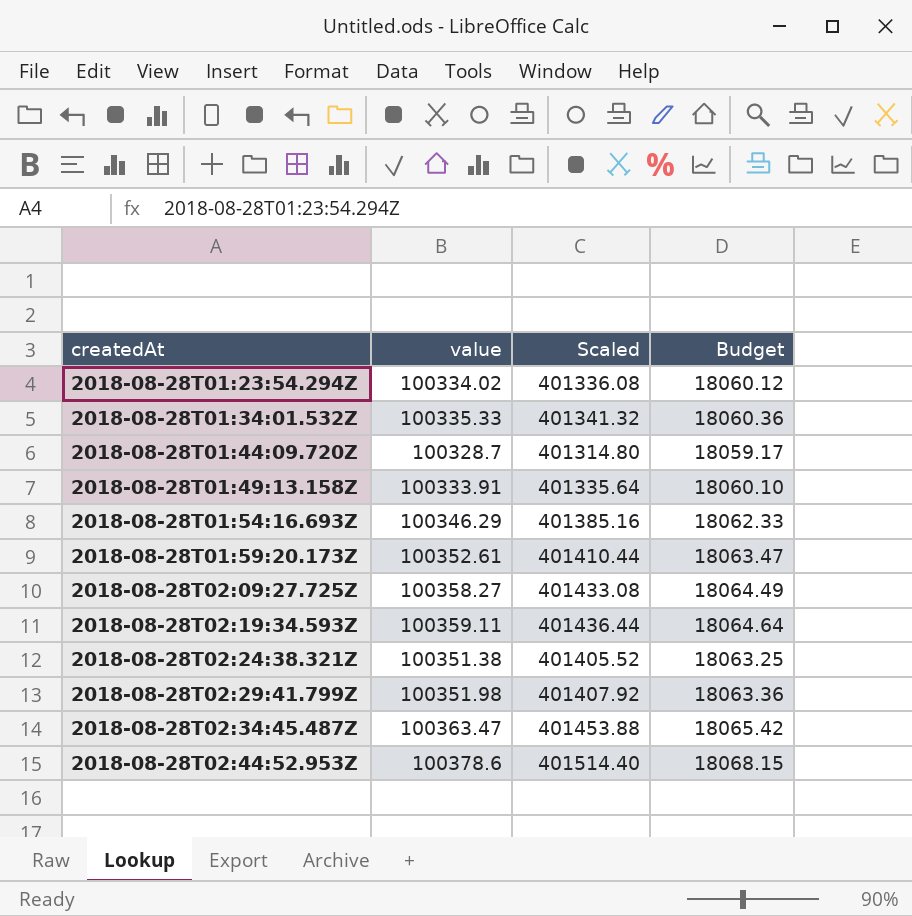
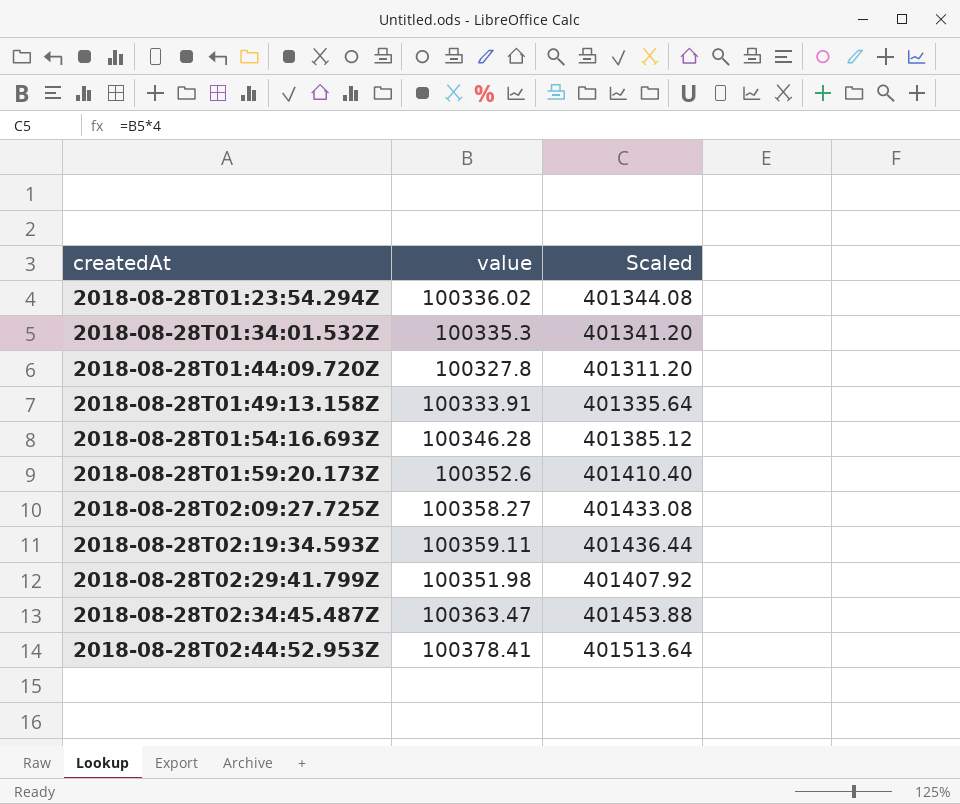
column Budget | formula: [value] * 0.18 -> none
row 2018-08-28T02:24:38.321Z: 100351.38 | 401405.52 | 18063.25 -> none
2018-08-28T01:23:54.294Z | value: 100334.02 -> 100336.02
2018-08-28T01:23:54.294Z | Scaled: 401336.08 -> 401344.08
2018-08-28T01:34:01.532Z | value: 100335.33 -> 100335.3
2018-08-28T01:34:01.532Z | Scaled: 401341.32 -> 401341.20
2018-08-28T01:44:09.720Z | value: 100328.7 -> 100327.8
2018-08-28T01:44:09.720Z | Scaled: 401314.80 -> 401311.20
2018-08-28T01:54:16.693Z | value: 100346.29 -> 100346.28
2018-08-28T01:54:16.693Z | Scaled: 401385.16 -> 401385.12
2018-08-28T01:59:20.173Z | value: 100352.61 -> 100352.6
2018-08-28T01:59:20.173Z | Scaled: 401410.44 -> 401410.40
2018-08-28T02:44:52.953Z | value: 100378.6 -> 100378.41
2018-08-28T02:44:52.953Z | Scaled: 401514.40 -> 401513.64

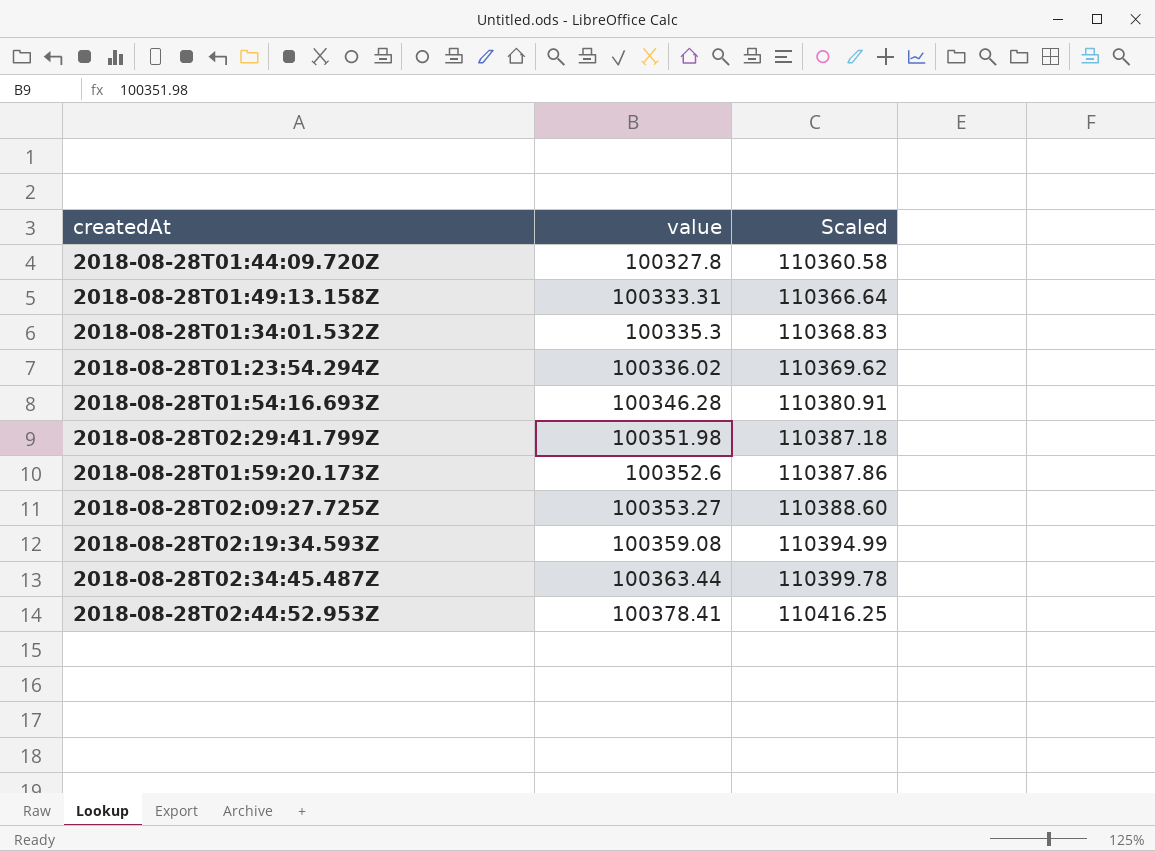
row order: createdAt ascending -> value ascending
column Scaled | formula: [value] * 4 -> [value] * 1.1
2018-08-28T01:49:13.158Z | value: 100333.91 -> 100333.31
2018-08-28T02:09:27.725Z | value: 100358.27 -> 100353.27
2018-08-28T02:19:34.593Z | value: 100359.11 -> 100359.08
2018-08-28T02:34:45.487Z | value: 100363.47 -> 100363.44

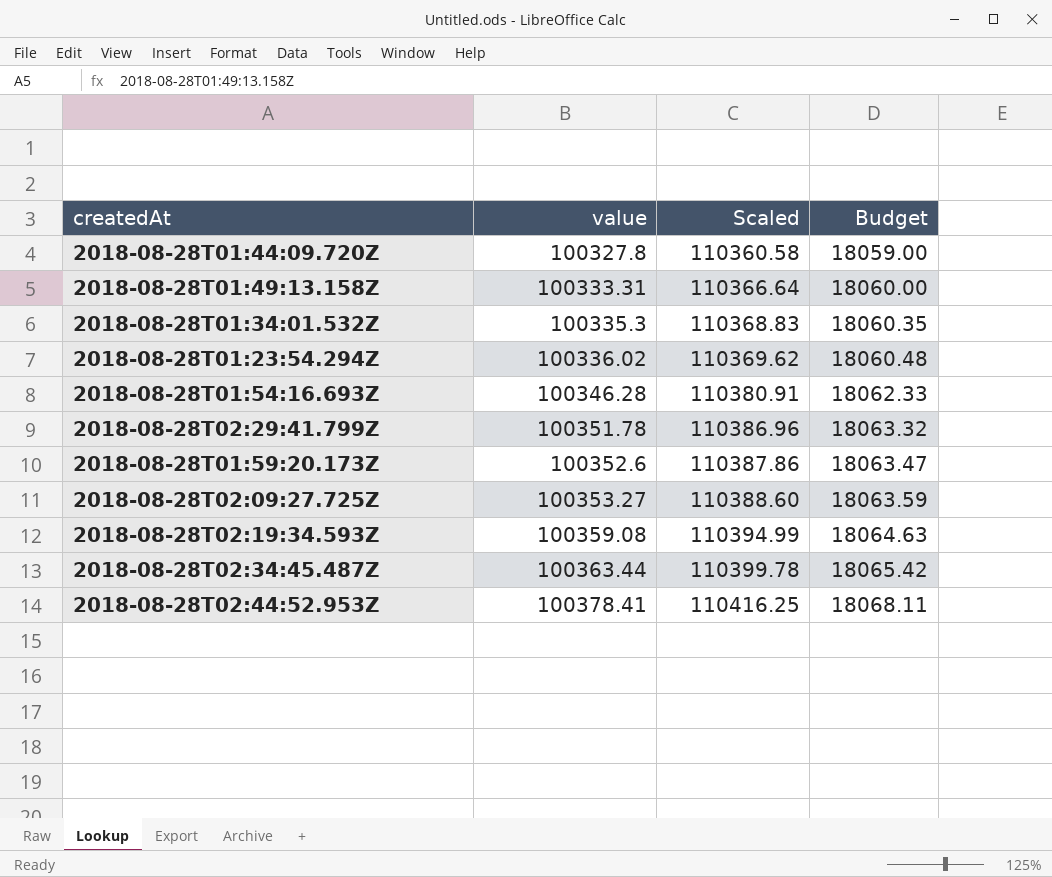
column Budget | formula: none -> [value] * 0.18
2018-08-28T02:29:41.799Z | value: 100351.98 -> 100351.78
2018-08-28T02:29:41.799Z | Scaled: 110387.18 -> 110386.96

